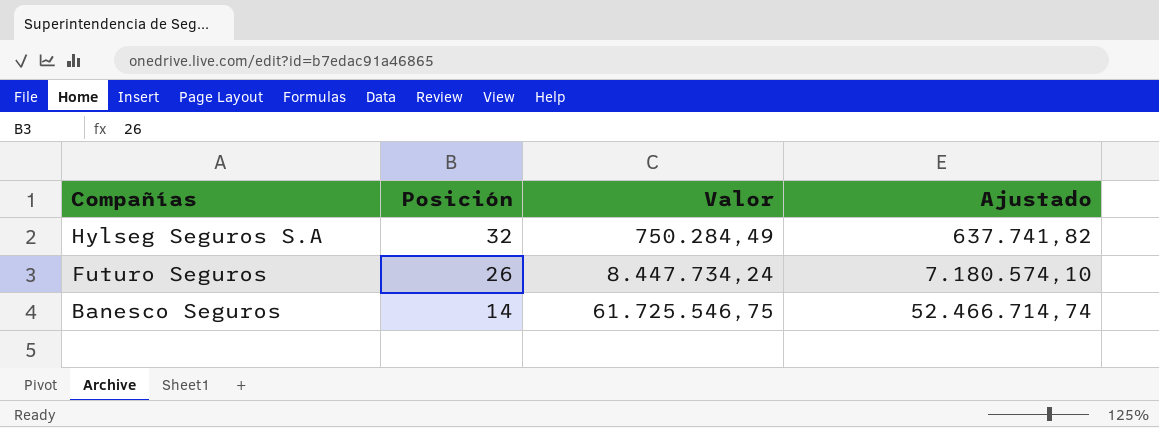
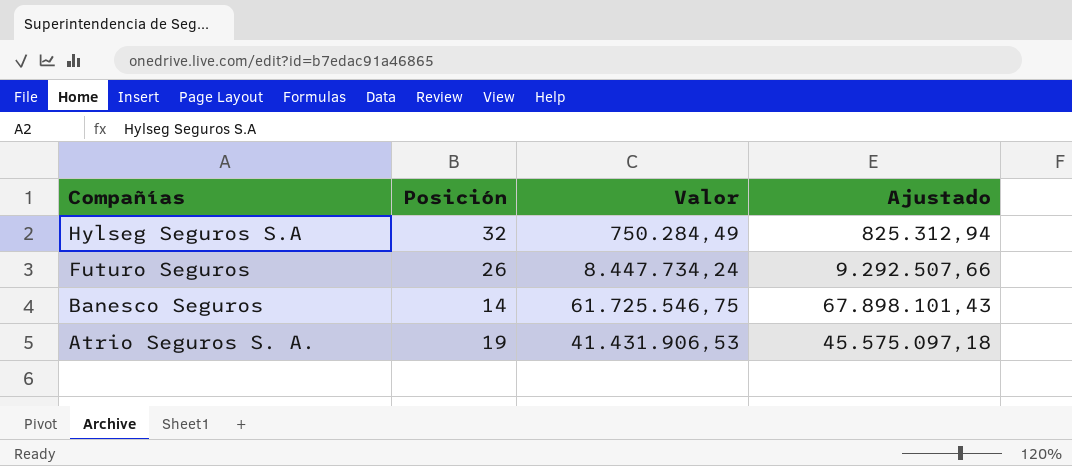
column Ajustado | formula: [Valor] * 0,85 -> [Valor] * 1,1
row Atrio Seguros S. A.: none -> 19 | 41.431.906,53 | 45.575.097,18

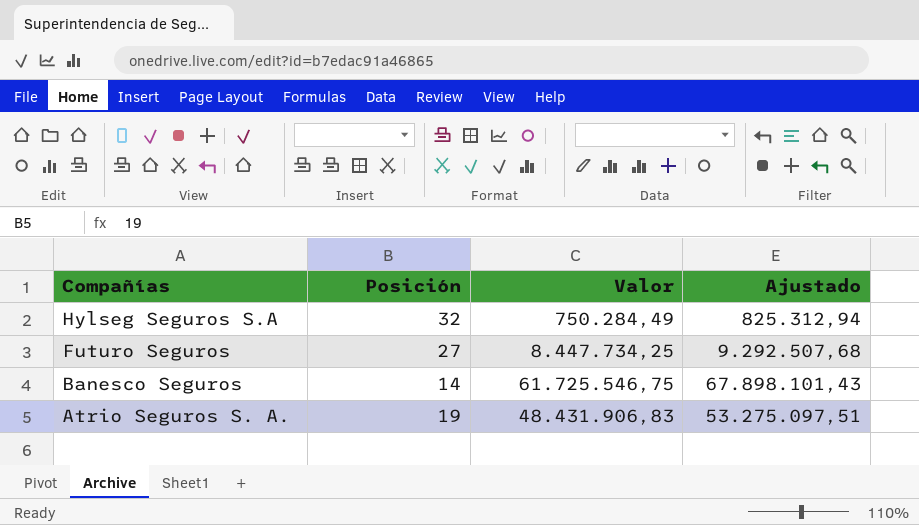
Futuro Seguros | Posición: 26 -> 27
Futuro Seguros | Valor: 8.447.734,24 -> 8.447.734,25
Futuro Seguros | Ajustado: 9.292.507,66 -> 9.292.507,68
Atrio Seguros S. A. | Valor: 41.431.906,53 -> 48.431.906,83
Atrio Seguros S. A. | Ajustado: 45.575.097,18 -> 53.275.097,51

